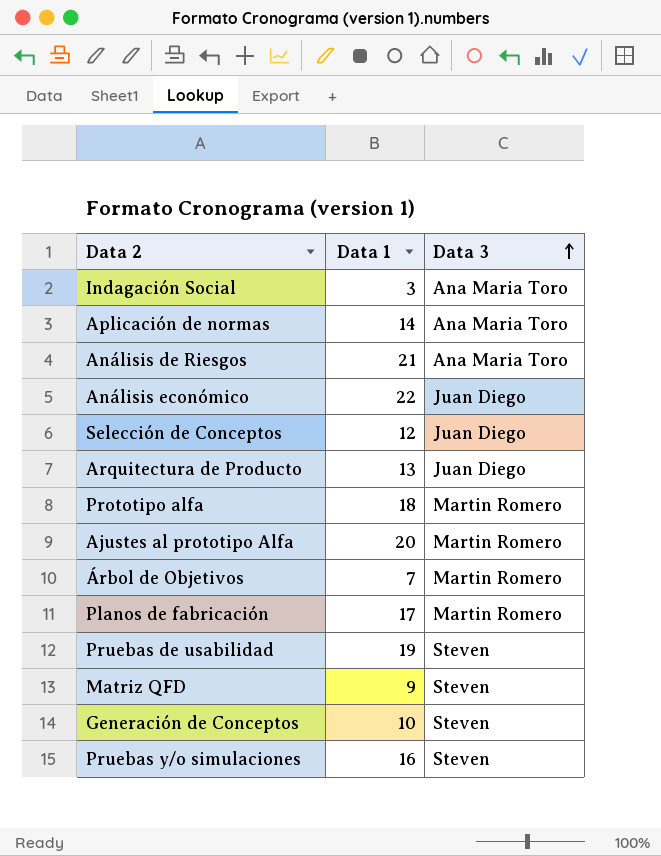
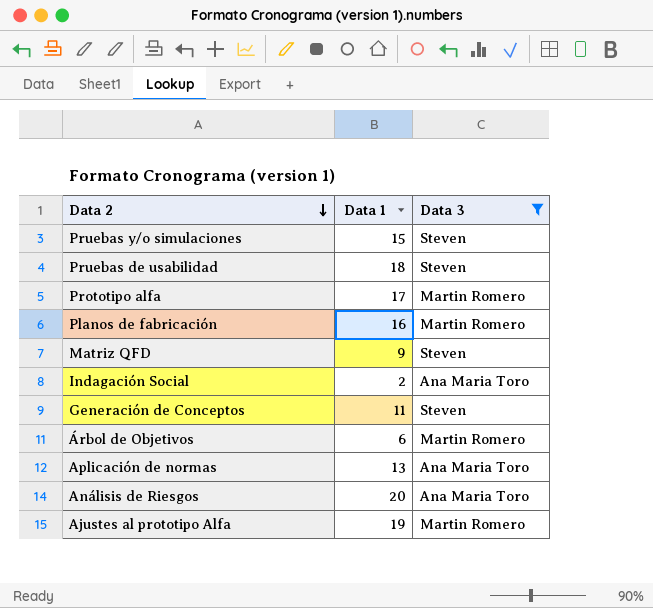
filter: none -> Data 3 != Juan Diego
row order: Data 3 ascending -> Data 2 descending
Pruebas y/o simulaciones | Data 1: 16 -> 15
Pruebas de usabilidad | Data 1: 19 -> 18
Prototipo alfa | Data 1: 18 -> 17
Planos de fabricación | Data 1: 17 -> 16
Indagación Social | Data 1: 3 -> 2
Generación de Conceptos | Data 1: 10 -> 11
Árbol de Objetivos | Data 1: 7 -> 6
Aplicación de normas | Data 1: 14 -> 13
Análisis de Riesgos | Data 1: 21 -> 20
Ajustes al prototipo Alfa | Data 1: 20 -> 19

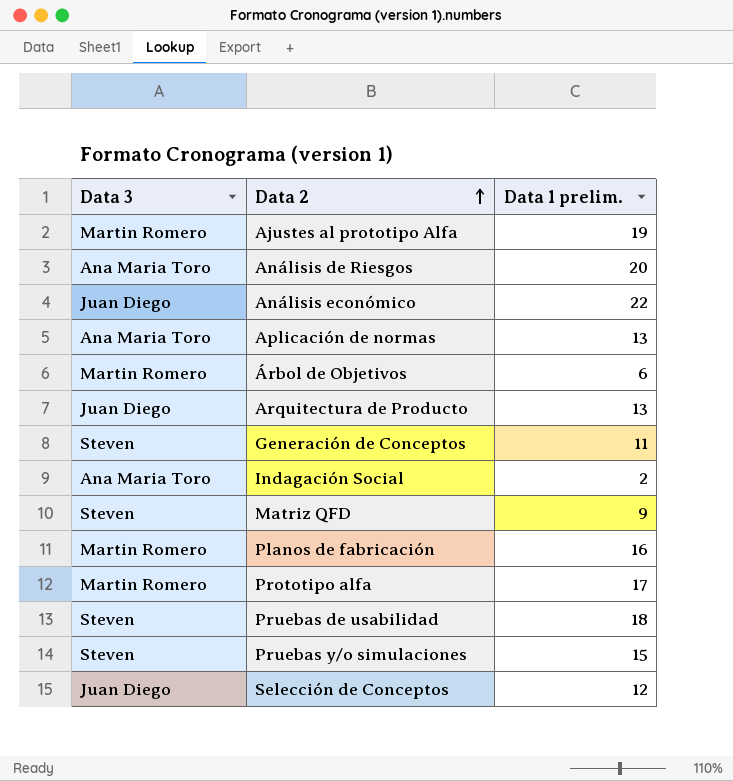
filter: Data 3 != Juan Diego -> none
row order: Data 2 descending -> Data 2 ascending
column Data 3 | position: 3 -> 1
column name: Data 1 -> Data 1 prelim.

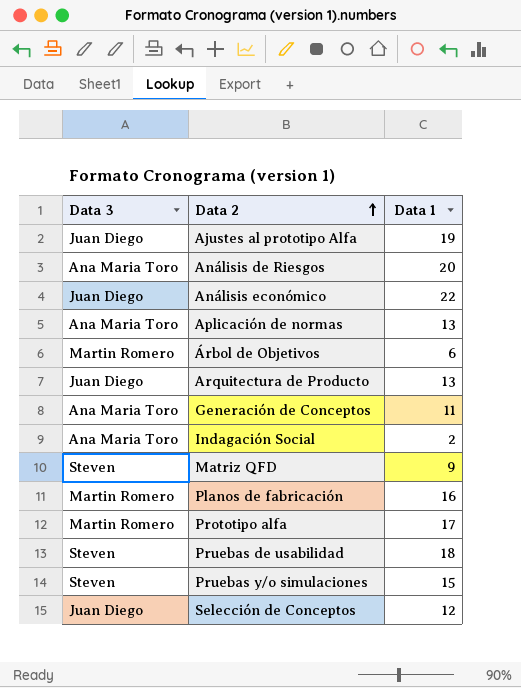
column name: Data 1 prelim. -> Data 1
Ajustes al prototipo Alfa | Data 3: Martin Romero -> Juan Diego
Generación de Conceptos | Data 3: Steven -> Ana Maria Toro

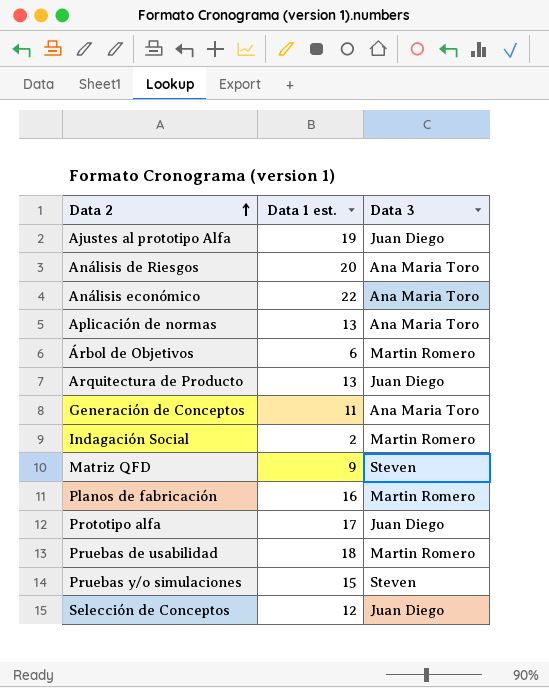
column name: Data 1 -> Data 1 est.
column Data 3 | position: 1 -> 3
Análisis económico | Data 3: Juan Diego -> Ana Maria Toro
Indagación Social | Data 3: Ana Maria Toro -> Martin Romero
Prototipo alfa | Data 3: Martin Romero -> Juan Diego
Pruebas de usabilidad | Data 3: Steven -> Martin Romero

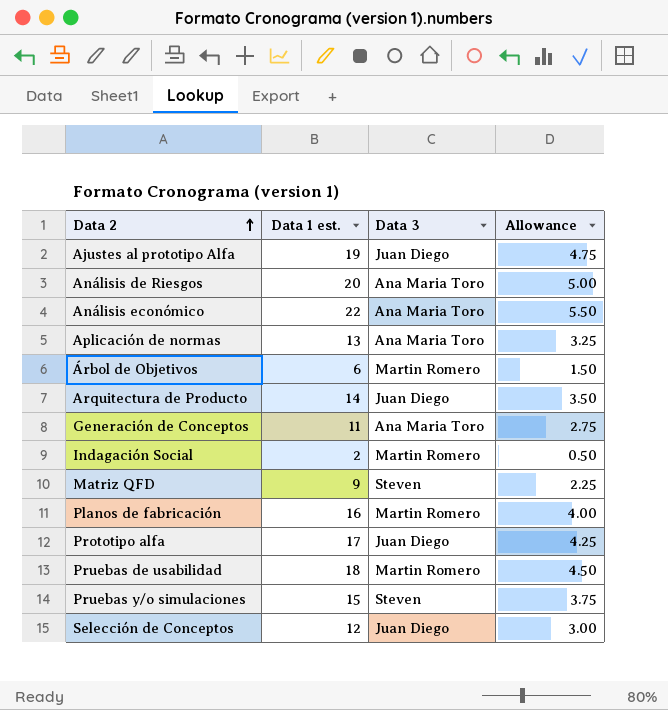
column Allowance | formula: none -> [Data 1 est.] * 0.25
Arquitectura de Producto | Data 1 est.: 13 -> 14

